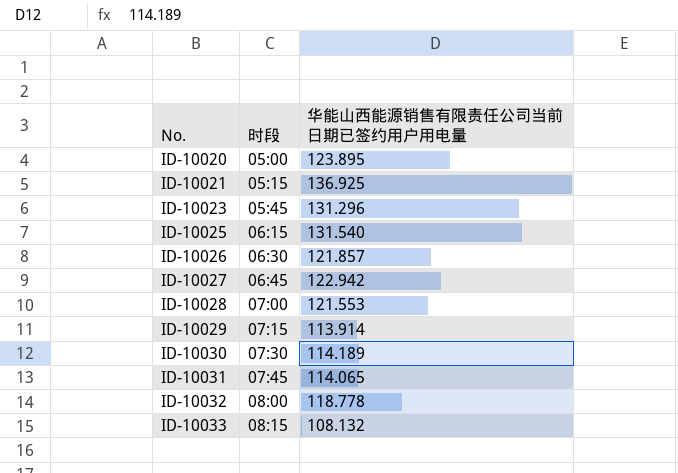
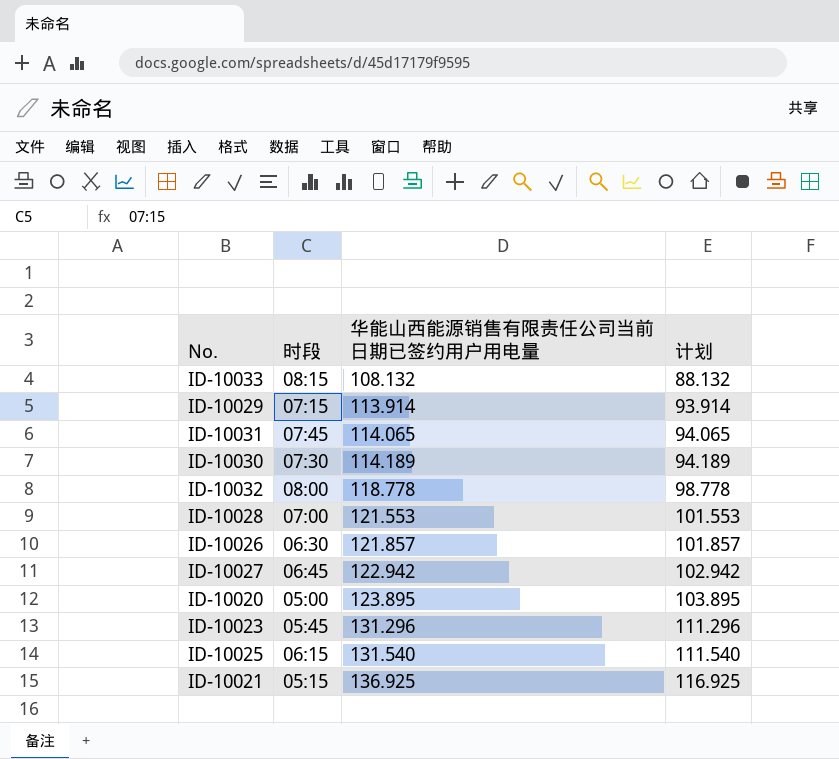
row order: No. ascending -> 华能山西能源销售有限责任公司当前日期已签约用户用电量 ascending
column 计划 | formula: none -> [华能山西能源销售有限责任公司当前日期已签约用户用电量] - 20

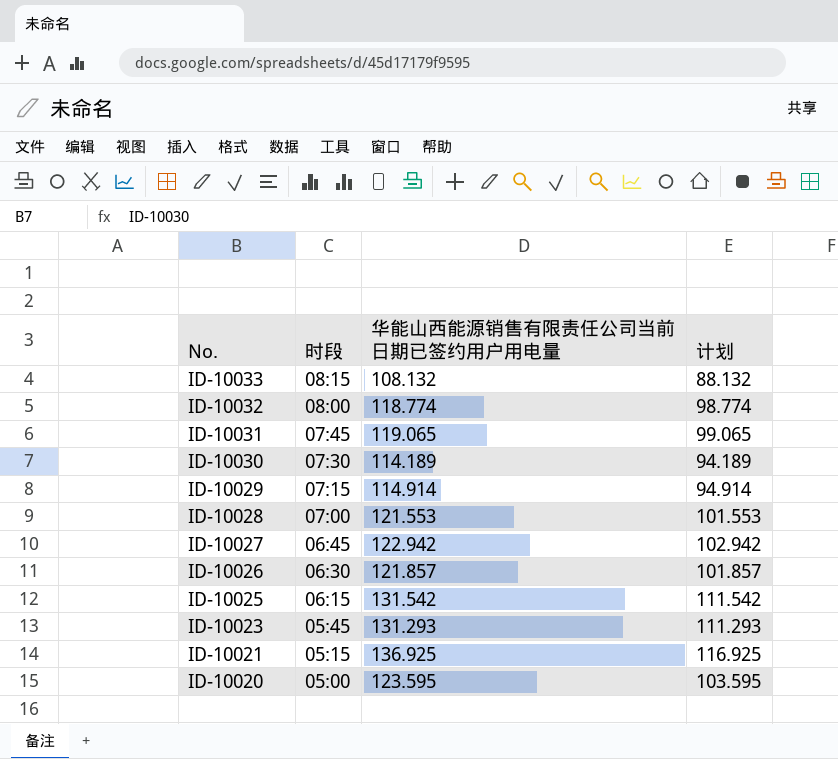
row order: 华能山西能源销售有限责任公司当前日期已签约用户用电量 ascending -> No. descending
ID-10032 | 华能山西能源销售有限责任公司当前日期已签约用户用电量: 118.778 -> 118.774
ID-10032 | 计划: 98.778 -> 98.774
ID-10031 | 华能山西能源销售有限责任公司当前日期已签约用户用电量: 114.065 -> 119.065
ID-10031 | 计划: 94.065 -> 99.065
ID-10029 | 华能山西能源销售有限责任公司当前日期已签约用户用电量: 113.914 -> 114.914
ID-10029 | 计划: 93.914 -> 94.914
ID-10025 | 华能山西能源销售有限责任公司当前日期已签约用户用电量: 131.540 -> 131.542
ID-10025 | 计划: 111.540 -> 111.542
ID-10023 | 华能山西能源销售有限责任公司当前日期已签约用户用电量: 131.296 -> 131.293
ID-10023 | 计划: 111.296 -> 111.293
ID-10020 | 华能山西能源销售有限责任公司当前日期已签约用户用电量: 123.895 -> 123.595
ID-10020 | 计划: 103.895 -> 103.595

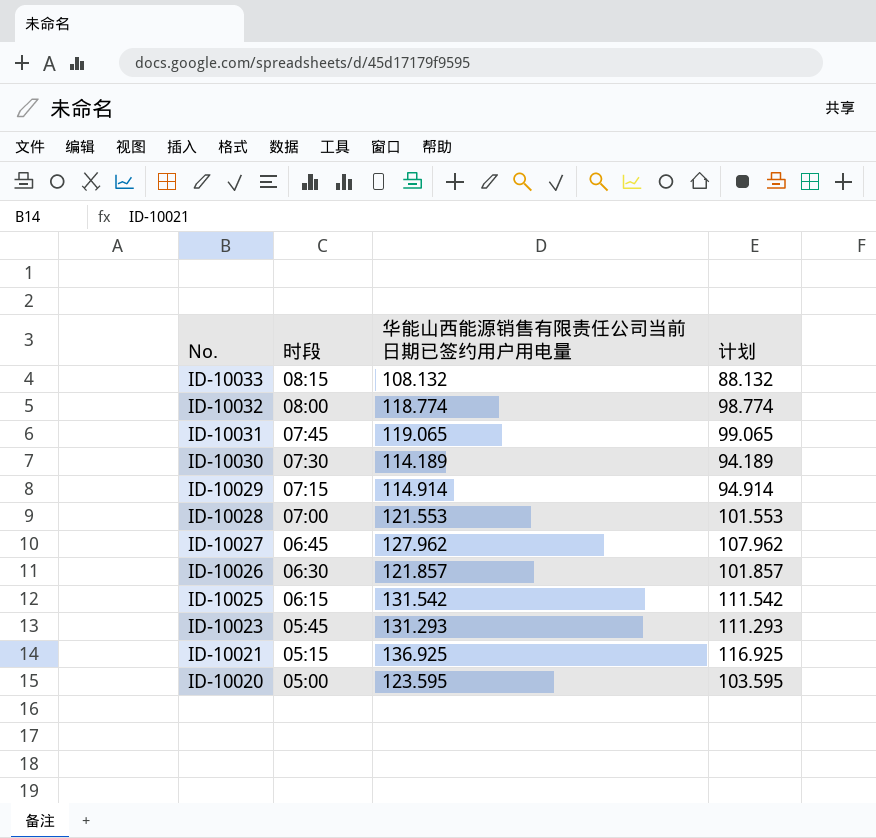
ID-10027 | 华能山西能源销售有限责任公司当前日期已签约用户用电量: 122.942 -> 127.962
ID-10027 | 计划: 102.942 -> 107.962

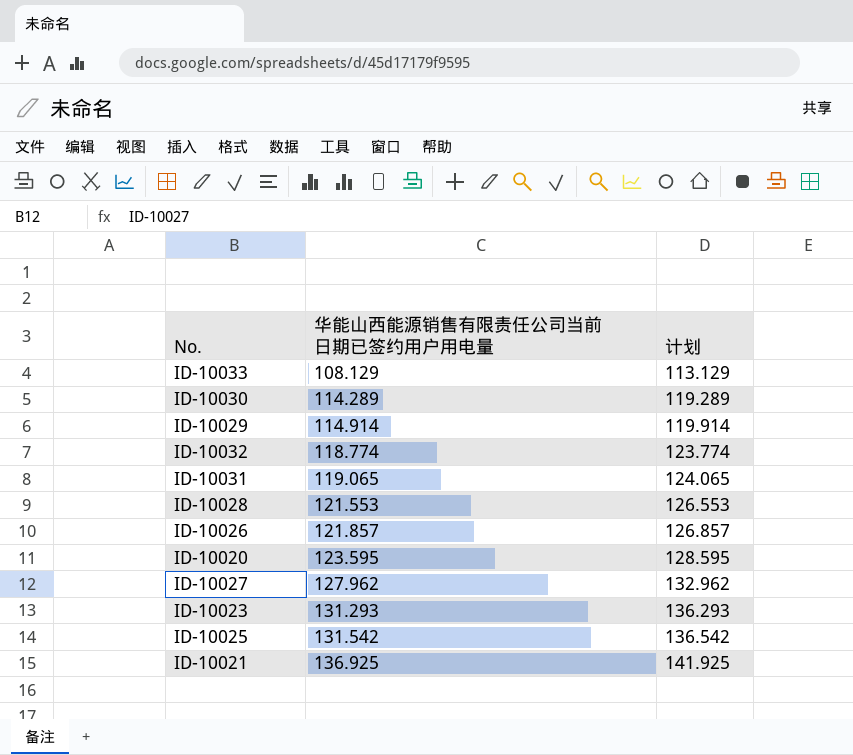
row order: No. descending -> 华能山西能源销售有限责任公司当前日期已签约用户用电量 ascending
column 时段 | position: 2 -> none
column 计划 | formula: [华能山西能源销售有限责任公司当前日期已签约用户用电量] - 20 -> [华能山西能源销售有限责任公司当前日期已签约用户用电量] + 5
ID-10033 | 华能山西能源销售有限责任公司当前日期已签约用户用电量: 108.132 -> 108.129
ID-10030 | 华能山西能源销售有限责任公司当前日期已签约用户用电量: 114.189 -> 114.289

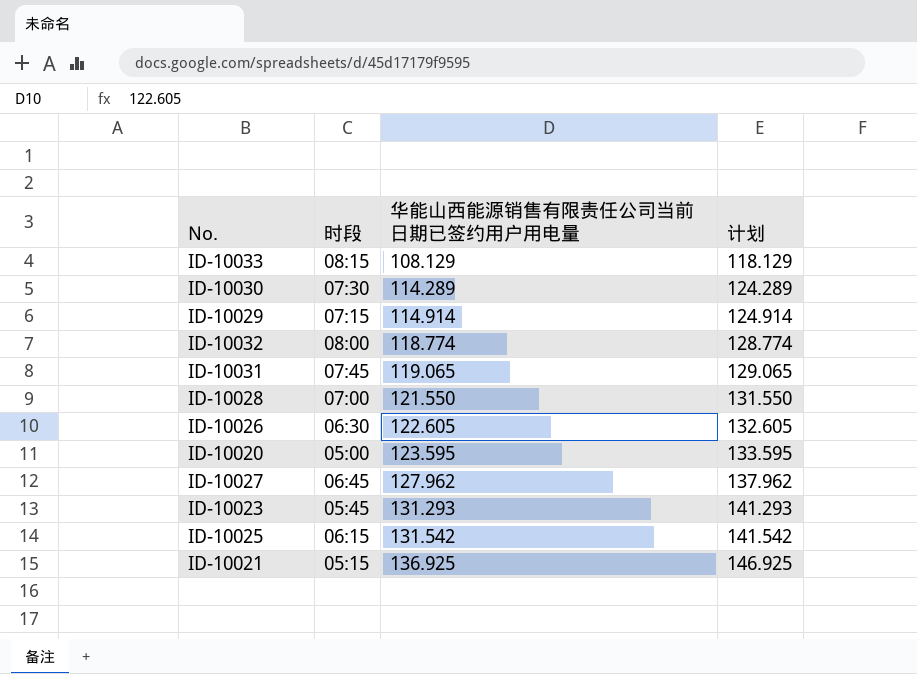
column 时段 | position: none -> 2
column 计划 | formula: [华能山西能源销售有限责任公司当前日期已签约用户用电量] + 5 -> [华能山西能源销售有限责任公司当前日期已签约用户用电量] + 10
ID-10028 | 华能山西能源销售有限责任公司当前日期已签约用户用电量: 121.553 -> 121.550
ID-10026 | 华能山西能源销售有限责任公司当前日期已签约用户用电量: 121.857 -> 122.605

